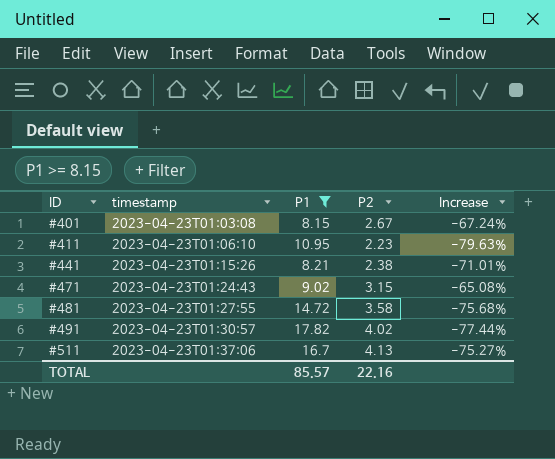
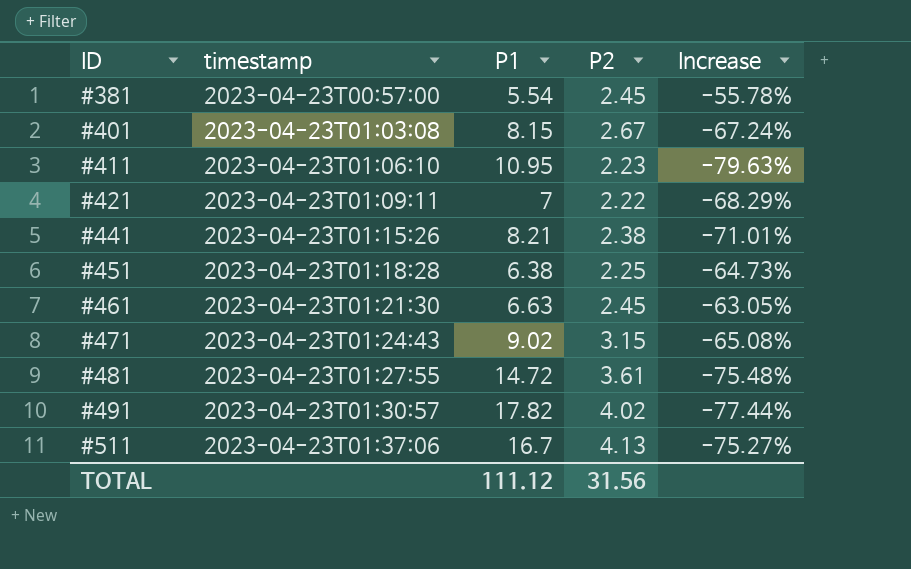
filter: P1 >= 8.15 -> none
#481 | P2: 3.58 -> 3.61
#481 | Increase: -75.68% -> -75.48%
TOTAL | P1: 85.57 -> 111.12
TOTAL | P2: 22.16 -> 31.56

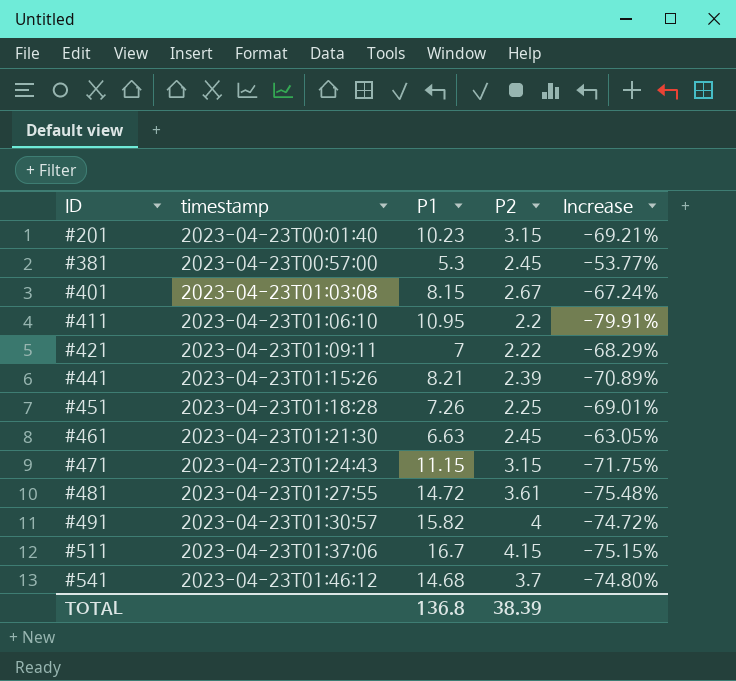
row #201: none -> 2023-04-23T00:01:40 | 10.23 | 3.15 | -69.21%
#381 | P1: 5.54 -> 5.3
#381 | Increase: -55.78% -> -53.77%
#411 | P2: 2.23 -> 2.2
#411 | Increase: -79.63% -> -79.91%
#441 | P2: 2.38 -> 2.39
#441 | Increase: -71.01% -> -70.89%
#451 | P1: 6.38 -> 7.26
#451 | Increase: -64.73% -> -69.01%
#471 | P1: 9.02 -> 11.15
#471 | Increase: -65.08% -> -71.75%
#491 | P1: 17.82 -> 15.82
#491 | P2: 4.02 -> 4
#491 | Increase: -77.44% -> -74.72%
#511 | P2: 4.13 -> 4.15
#511 | Increase: -75.27% -> -75.15%
row #541: none -> 2023-04-23T01:46:12 | 14.68 | 3.7 | -74.80%
TOTAL | P1: 111.12 -> 136.8
TOTAL | P2: 31.56 -> 38.39

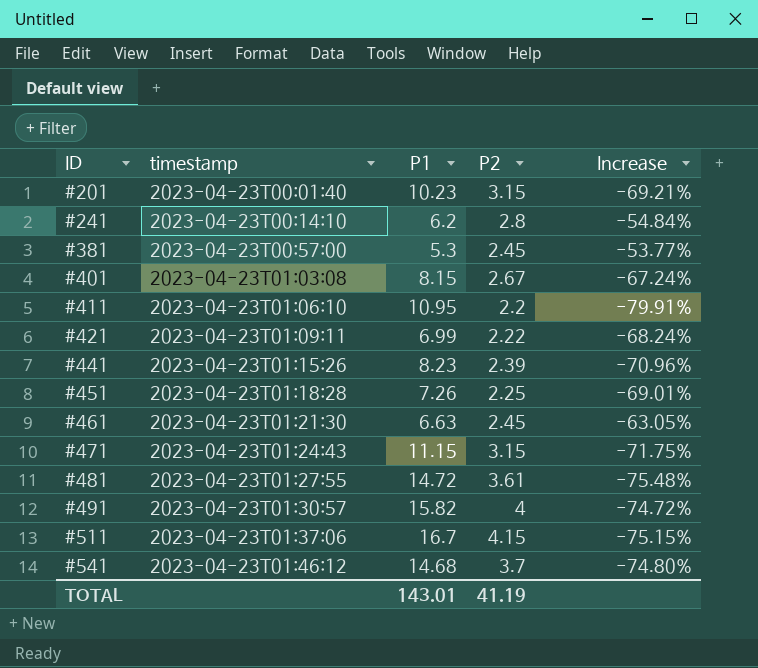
row #241: none -> 2023-04-23T00:14:10 | 6.2 | 2.8 | -54.84%
#421 | P1: 7 -> 6.99
#421 | Increase: -68.29% -> -68.24%
#441 | P1: 8.21 -> 8.23
#441 | Increase: -70.89% -> -70.96%
TOTAL | P1: 136.8 -> 143.01
TOTAL | P2: 38.39 -> 41.19

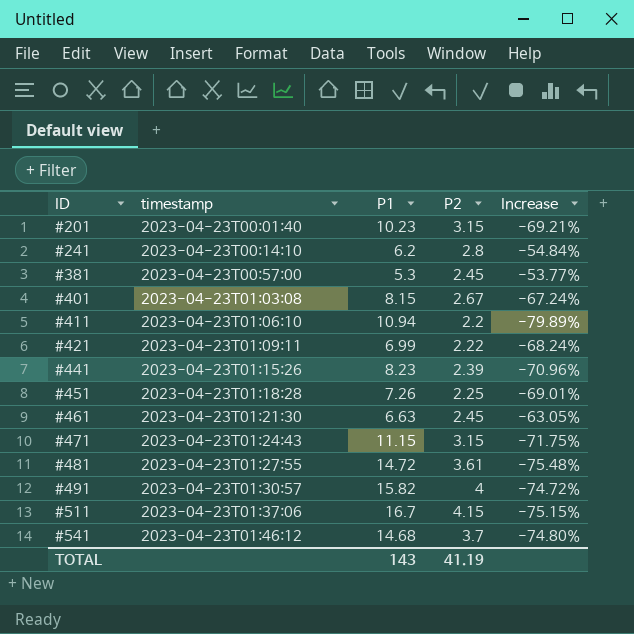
#411 | P1: 10.95 -> 10.94
#411 | Increase: -79.91% -> -79.89%
TOTAL | P1: 143.01 -> 143

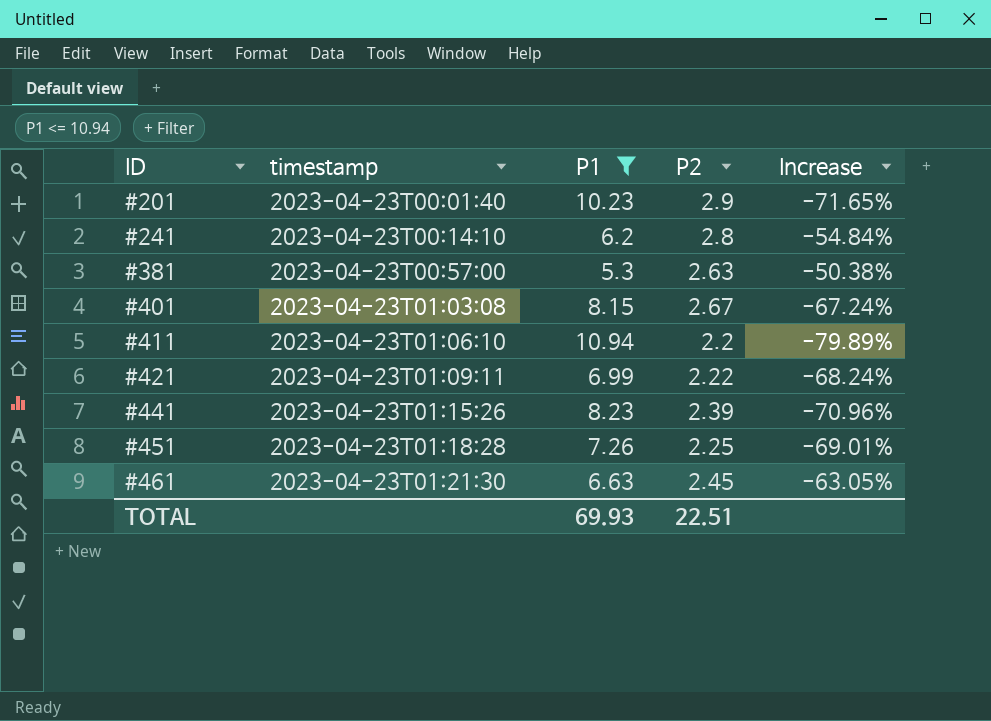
filter: none -> P1 <= 10.94
#201 | P2: 3.15 -> 2.9
#201 | Increase: -69.21% -> -71.65%
#381 | P2: 2.45 -> 2.63
#381 | Increase: -53.77% -> -50.38%
TOTAL | P1: 143 -> 69.93
TOTAL | P2: 41.19 -> 22.51

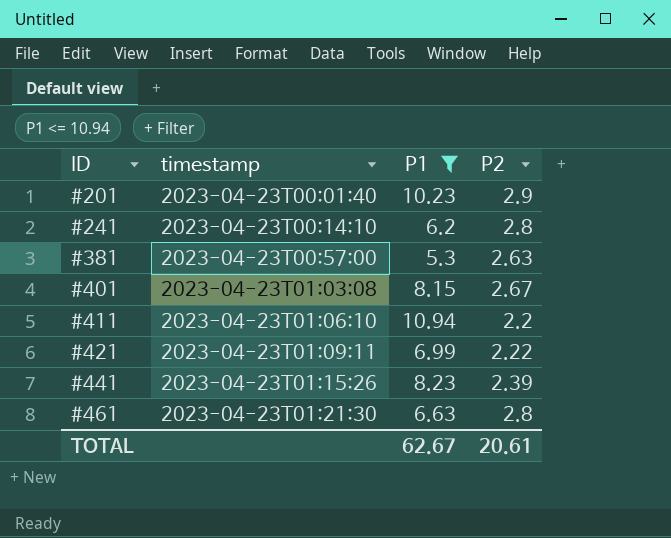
column Increase | formula: ([P2] - [P1]) / [P1] -> none
row #451: 2023-04-23T01:18:28 | 7.26 | 2.25 | -69.01% -> none
#461 | P2: 2.45 -> 2.8
TOTAL | P1: 69.93 -> 62.67
TOTAL | P2: 22.51 -> 20.61

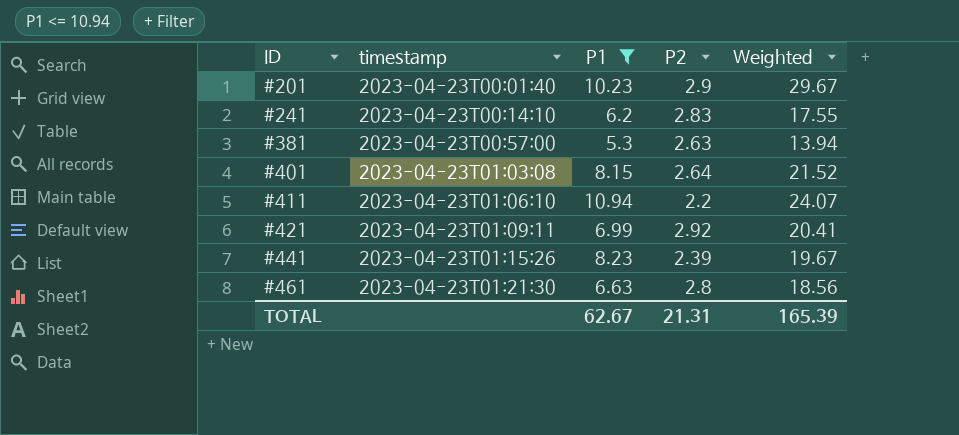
column Weighted | formula: none -> [P1] * [P2]
#241 | P2: 2.8 -> 2.83
#401 | P2: 2.67 -> 2.64
#421 | P2: 2.22 -> 2.92
TOTAL | P2: 20.61 -> 21.31

